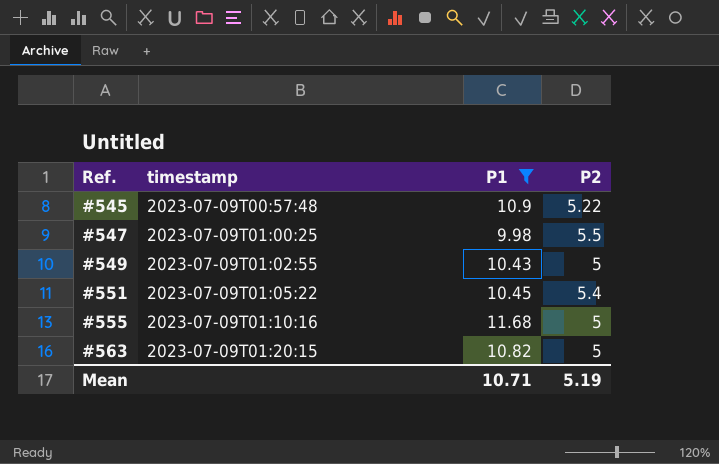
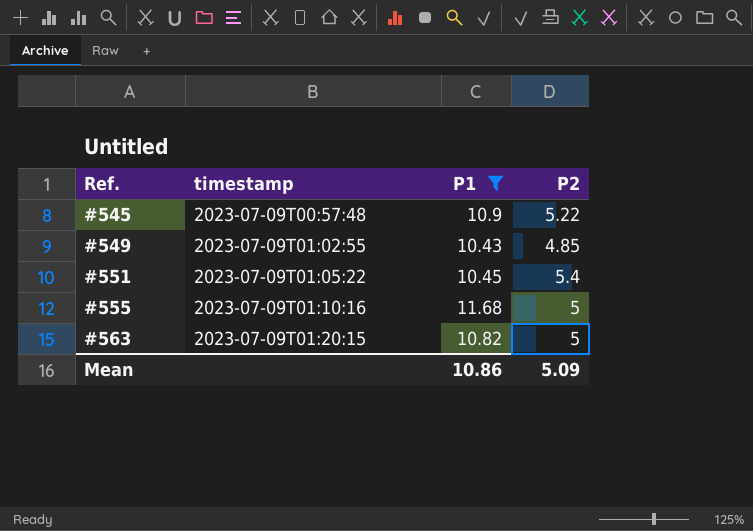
row #547: 2023-07-09T01:00:25 | 9.98 | 5.5 -> none
#549 | P2: 5 -> 4.85
Mean | P1: 10.71 -> 10.86
Mean | P2: 5.19 -> 5.09

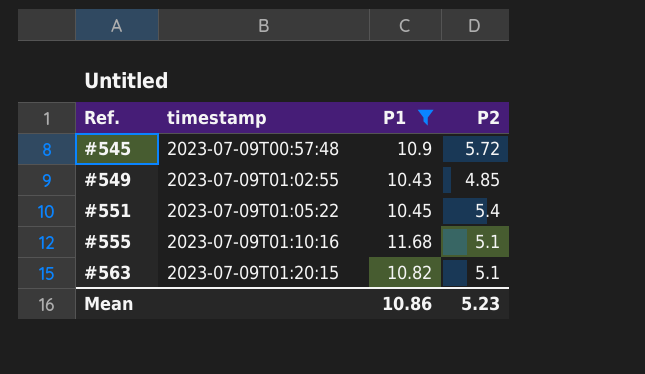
#545 | P2: 5.22 -> 5.72
#555 | P2: 5 -> 5.1
#563 | P2: 5 -> 5.1
Mean | P2: 5.09 -> 5.23

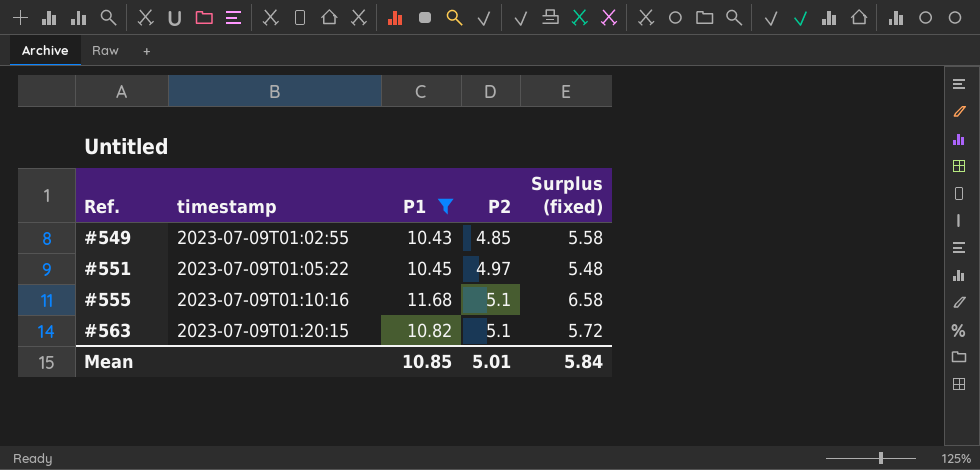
column Surplus (fixed) | formula: none -> [P1] - [P2]
row #545: 2023-07-09T00:57:48 | 10.9 | 5.72 -> none
#551 | P2: 5.4 -> 4.97
Mean | P1: 10.86 -> 10.85
Mean | P2: 5.23 -> 5.01

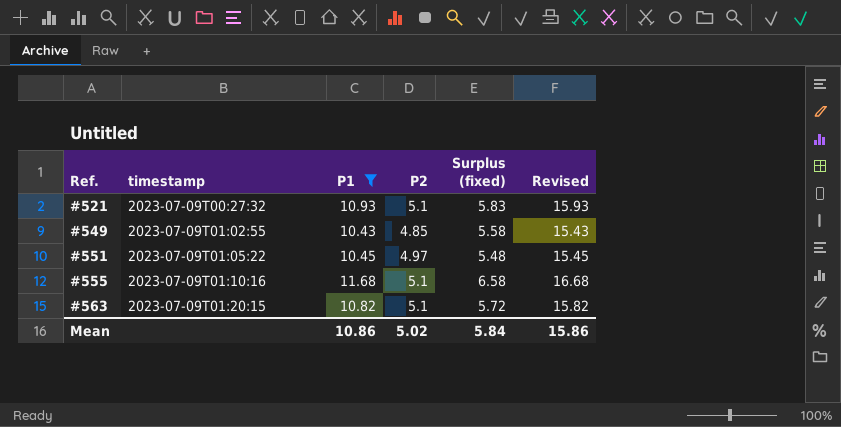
column Revised | formula: none -> [P1] + 5
row #521: none -> 2023-07-09T00:27:32 | 10.93 | 5.1 | 5.83 | 15.93
Mean | P1: 10.85 -> 10.86
Mean | P2: 5.01 -> 5.02

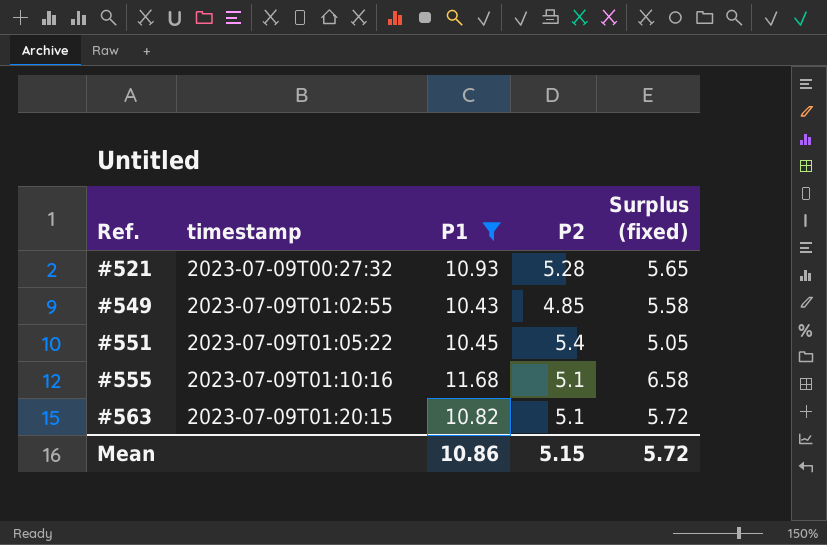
column Revised | formula: [P1] + 5 -> none
#521 | P2: 5.1 -> 5.28
#521 | Surplus (fixed): 5.83 -> 5.65
#551 | P2: 4.97 -> 5.4
#551 | Surplus (fixed): 5.48 -> 5.05
Mean | P2: 5.02 -> 5.15
Mean | Surplus (fixed): 5.84 -> 5.72

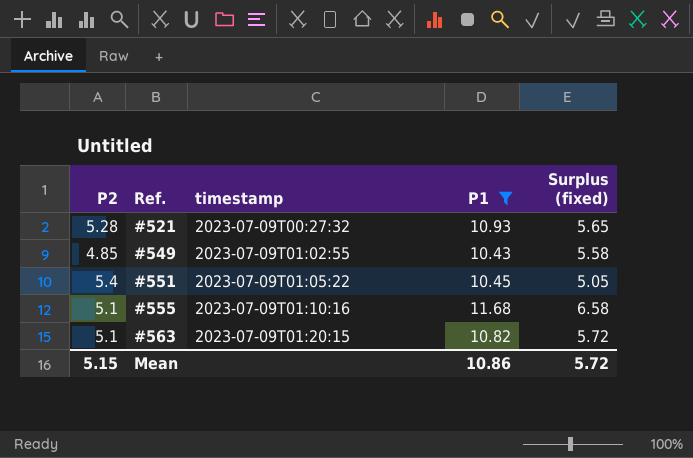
column P2 | position: 4 -> 1

